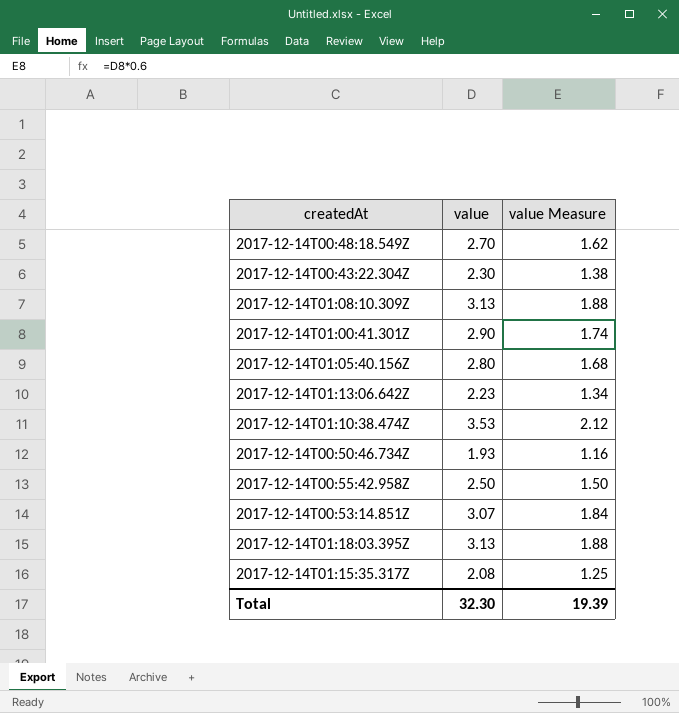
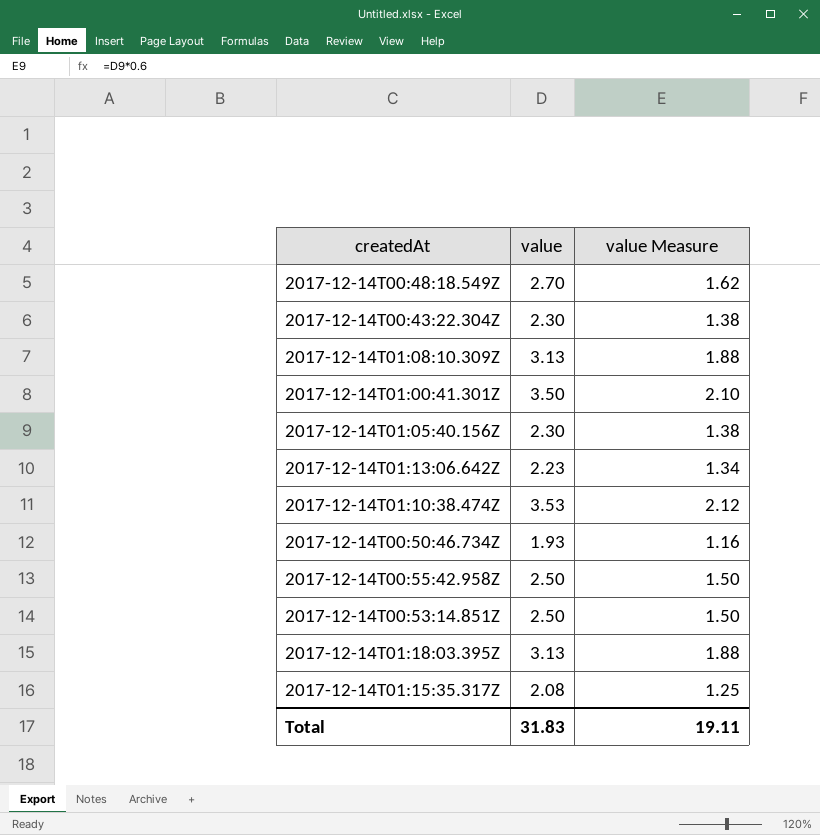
2017-12-14T01:00:41.301Z | value: 2.90 -> 3.50
2017-12-14T01:00:41.301Z | value Measure: 1.74 -> 2.10
2017-12-14T01:05:40.156Z | value: 2.80 -> 2.30
2017-12-14T01:05:40.156Z | value Measure: 1.68 -> 1.38
2017-12-14T00:53:14.851Z | value: 3.07 -> 2.50
2017-12-14T00:53:14.851Z | value Measure: 1.84 -> 1.50
Total | value: 32.30 -> 31.83
Total | value Measure: 19.39 -> 19.11

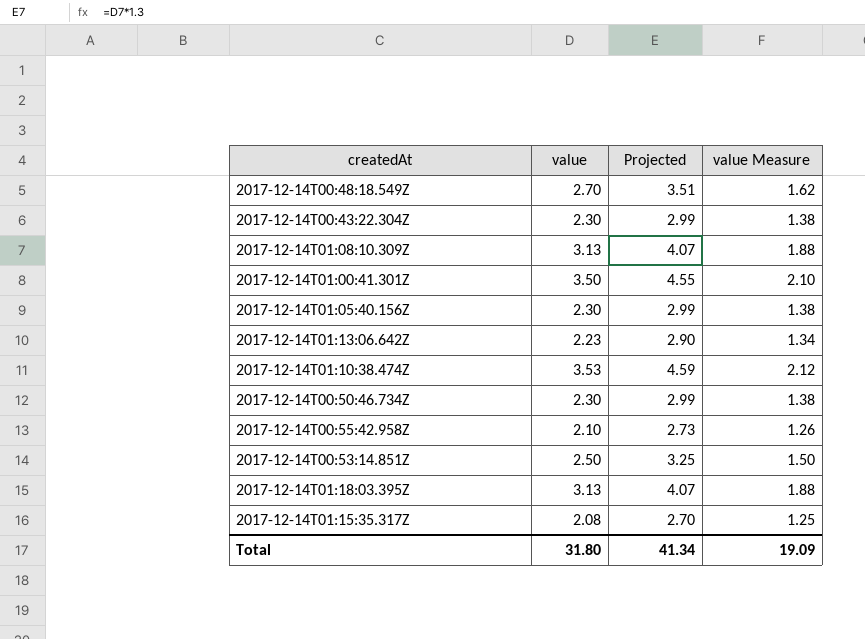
column Projected | formula: none -> [value] * 1.3
2017-12-14T00:50:46.734Z | value: 1.93 -> 2.30
2017-12-14T00:50:46.734Z | value Measure: 1.16 -> 1.38
2017-12-14T00:55:42.958Z | value: 2.50 -> 2.10
2017-12-14T00:55:42.958Z | value Measure: 1.50 -> 1.26
Total | value: 31.83 -> 31.80
Total | value Measure: 19.11 -> 19.09

